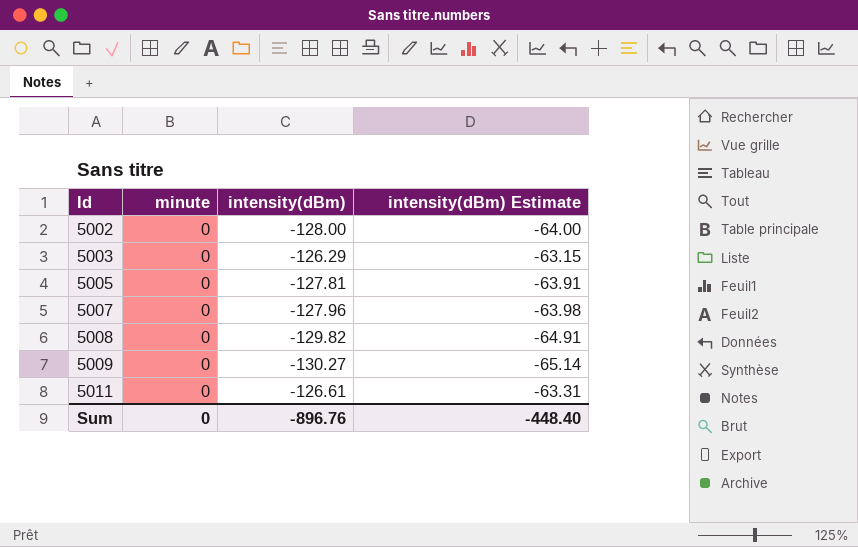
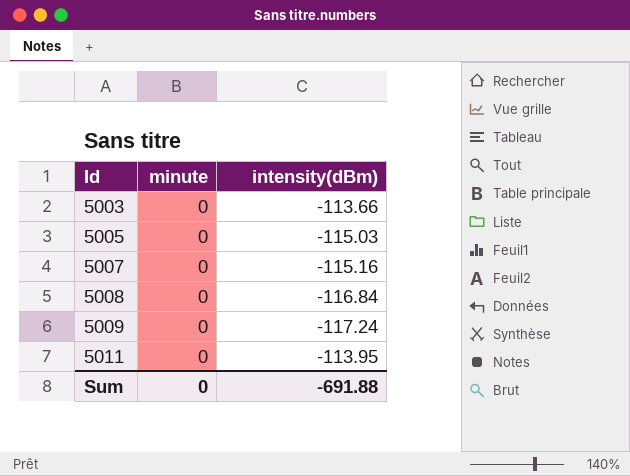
column intensity(dBm) Estimate | formula: [intensity(dBm)] * 0.5 -> none
row 5002: 0 | -128.00 | -64.00 -> none
5003 | intensity(dBm): -126.29 -> -113.66
5005 | intensity(dBm): -127.81 -> -115.03
5007 | intensity(dBm): -127.96 -> -115.16
5008 | intensity(dBm): -129.82 -> -116.84
5009 | intensity(dBm): -130.27 -> -117.24
5011 | intensity(dBm): -126.61 -> -113.95
Sum | intensity(dBm): -896.76 -> -691.88

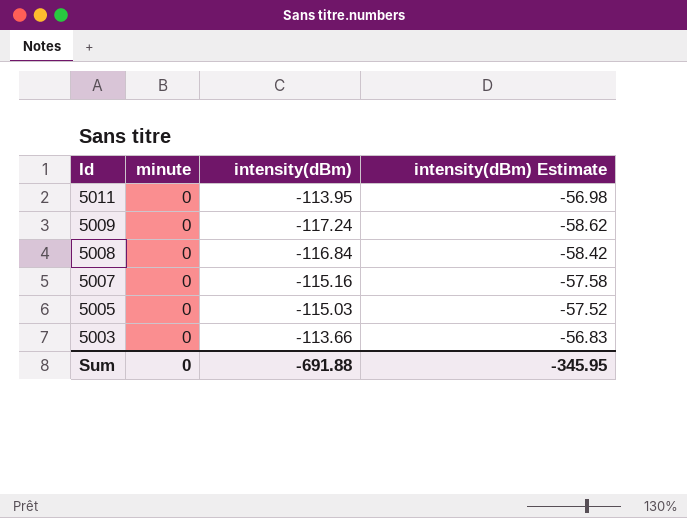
row order: Id ascending -> Id descending
column intensity(dBm) Estimate | formula: none -> [intensity(dBm)] * 0.5

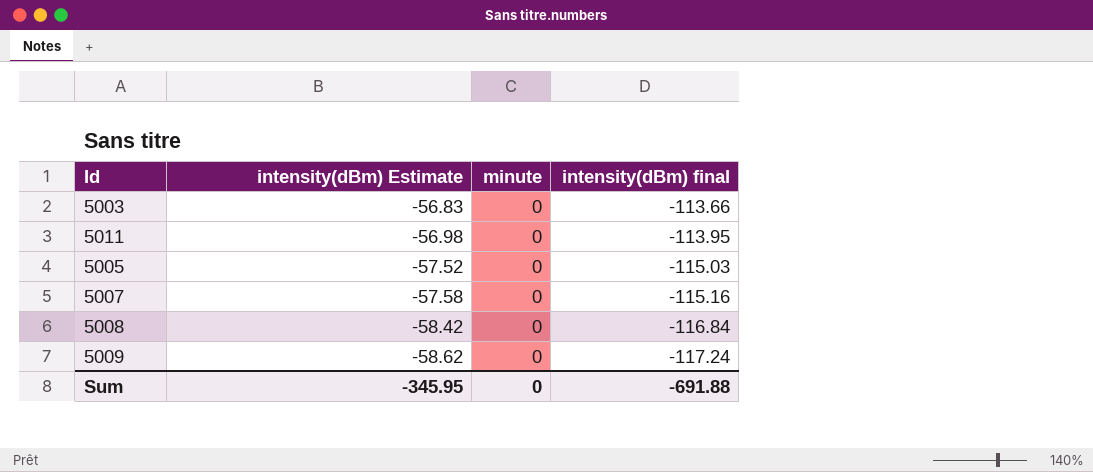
row order: Id descending -> intensity(dBm) Estimate descending
column intensity(dBm) Estimate | position: 4 -> 2
column name: intensity(dBm) -> intensity(dBm) final

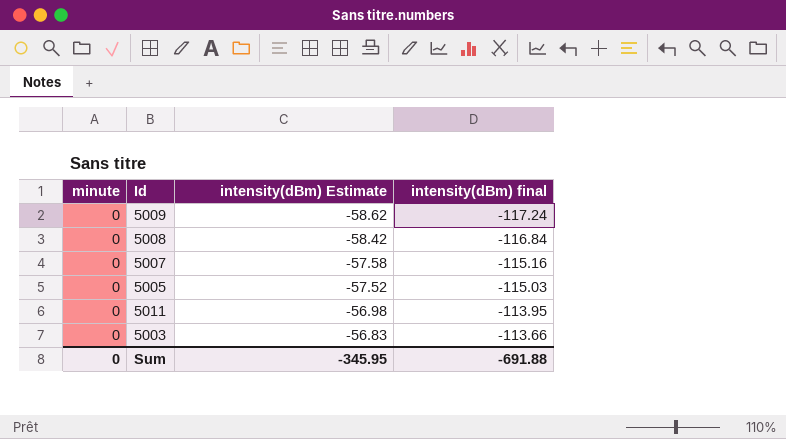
row order: intensity(dBm) Estimate descending -> intensity(dBm) Estimate ascending
column minute | position: 3 -> 1

